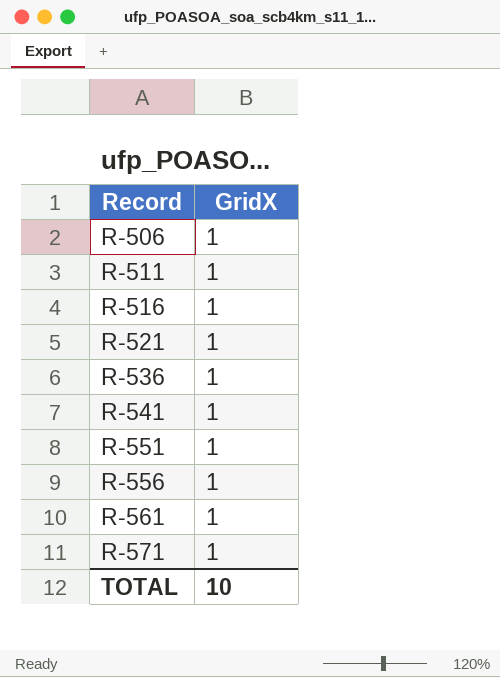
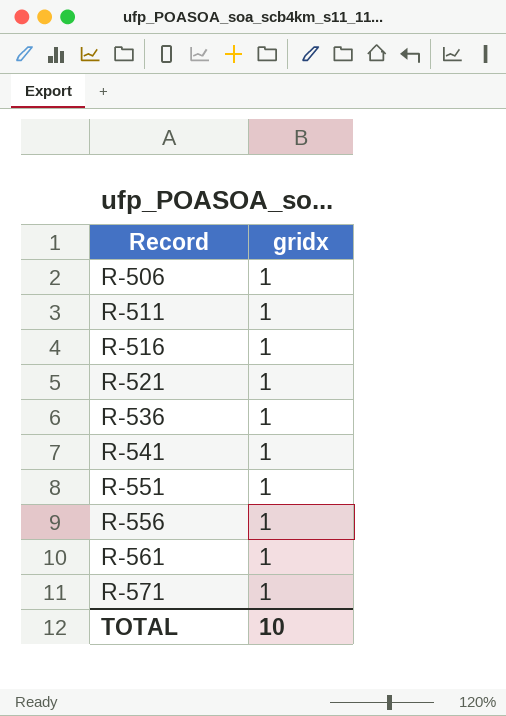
column name: GridX -> gridx

